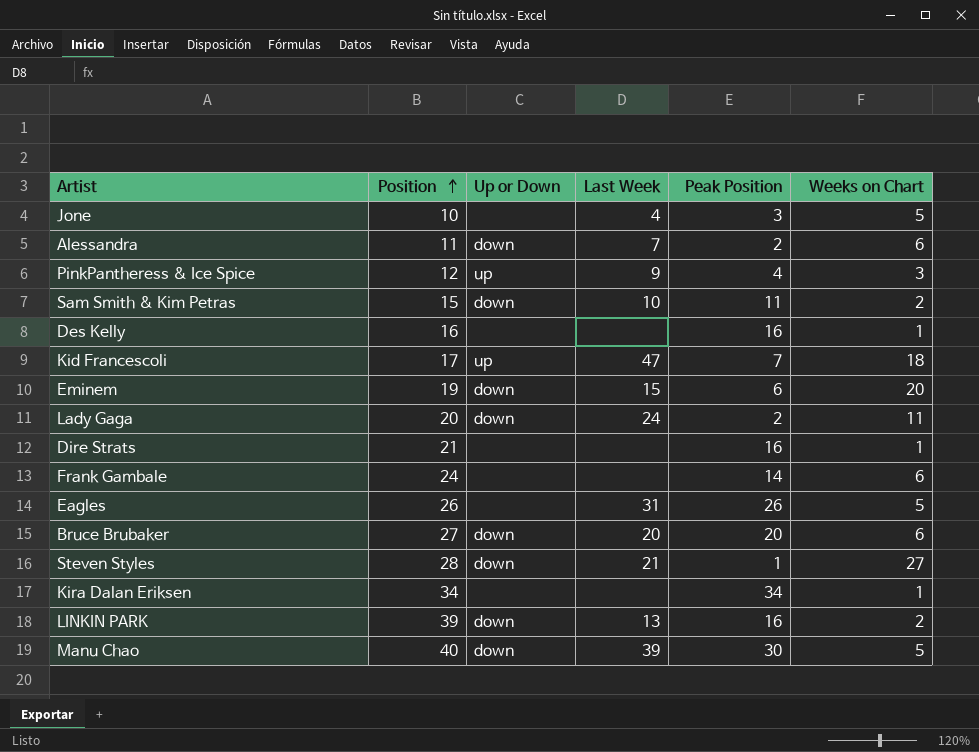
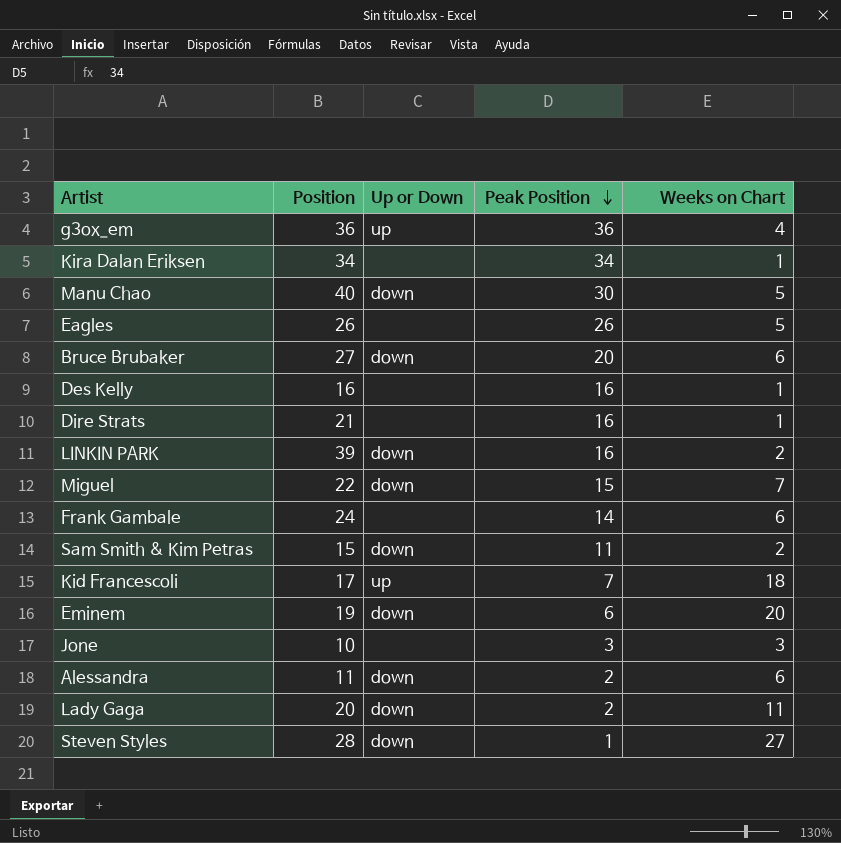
row order: Position ascending -> Peak Position descending
column Last Week | position: 4 -> none
row PinkPantheress & Ice Spice: 12 | up | 9 | 4 | 3 -> none
row g3ox_em: none -> 36 | up | 36 | 4
row Miguel: none -> 22 | down | 15 | 7
Jone | Weeks on Chart: 5 -> 3

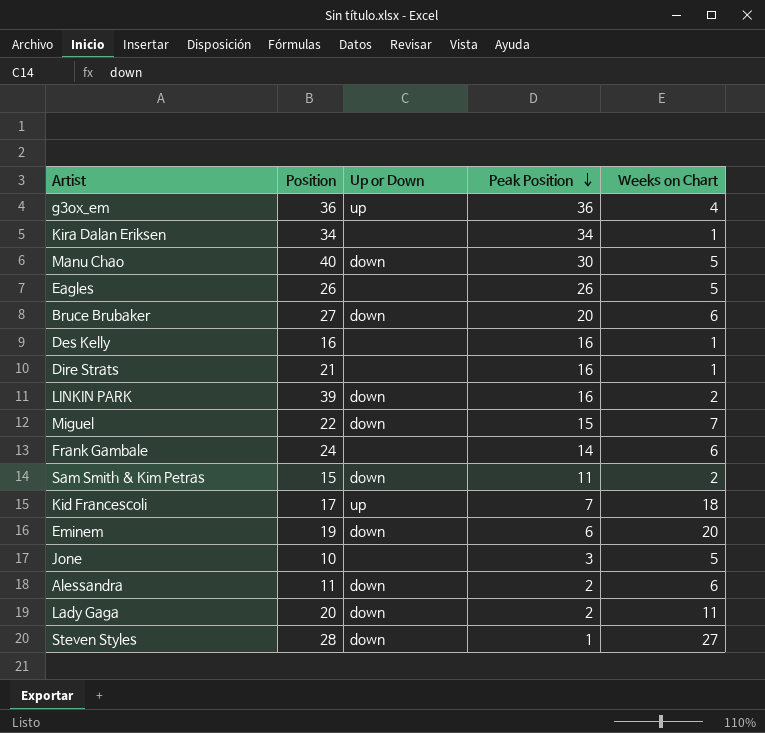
Jone | Weeks on Chart: 3 -> 5

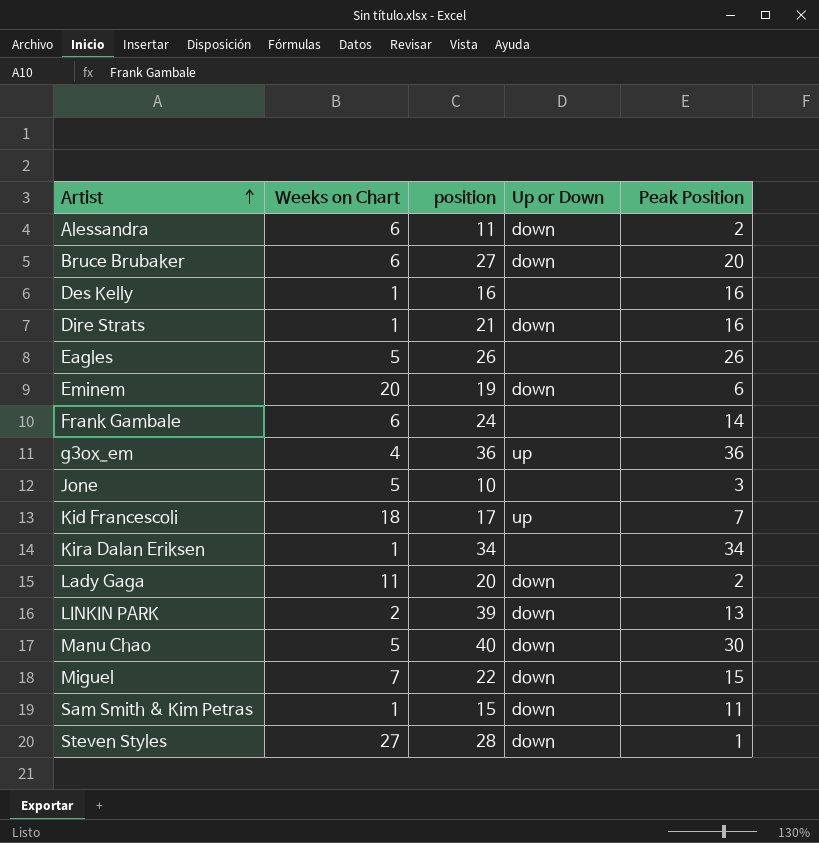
row order: Peak Position descending -> Artist ascending
column Weeks on Chart | position: 5 -> 2
column name: Position -> position
Dire Strats | Up or Down: none -> down
LINKIN PARK | Peak Position: 16 -> 13
Sam Smith & Kim Petras | Weeks on Chart: 2 -> 1

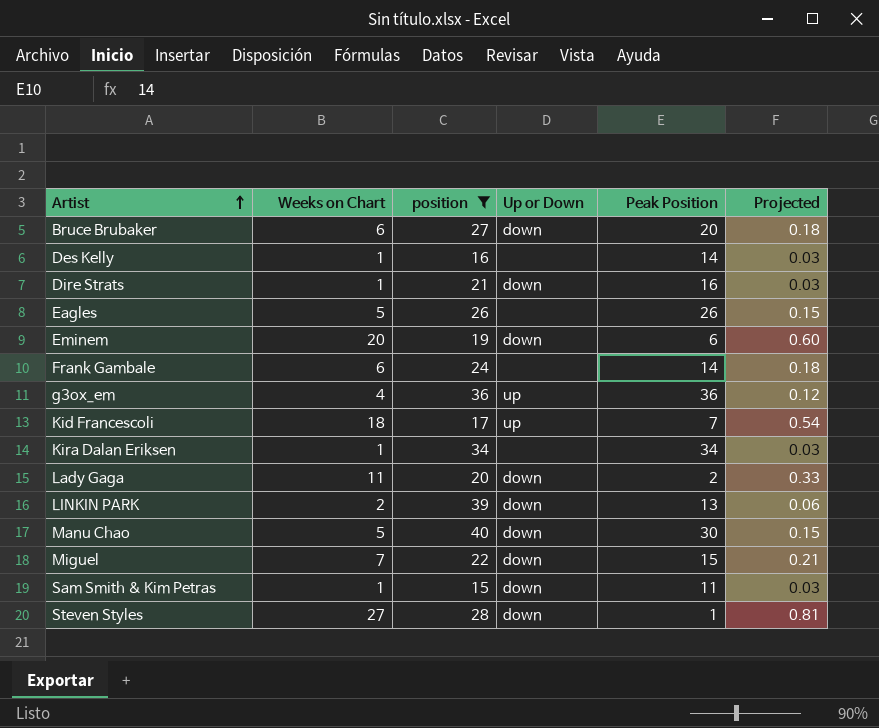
filter: none -> position >= 15
column Projected | formula: none -> [Weeks on Chart] * 0.03
Des Kelly | Peak Position: 16 -> 14

